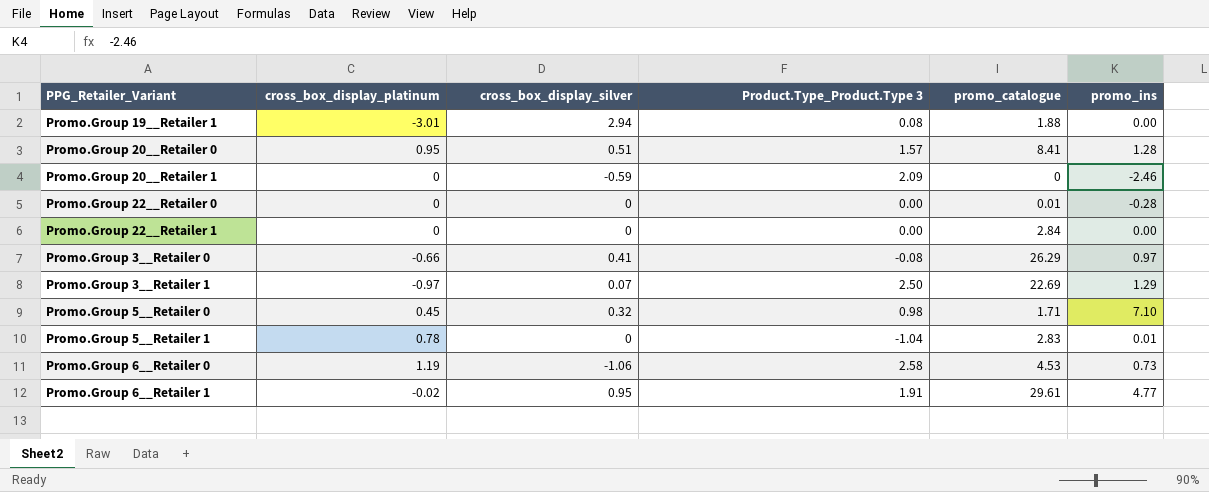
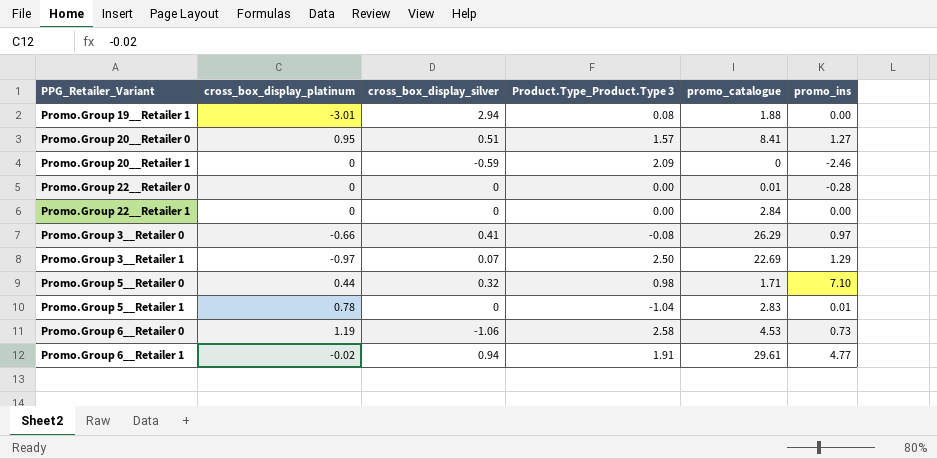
Promo.Group 20__Retailer 0 | promo_ins: 1.28 -> 1.27
Promo.Group 5__Retailer 0 | cross_box_display_platinum: 0.45 -> 0.44
Promo.Group 6__Retailer 1 | cross_box_display_silver: 0.95 -> 0.94

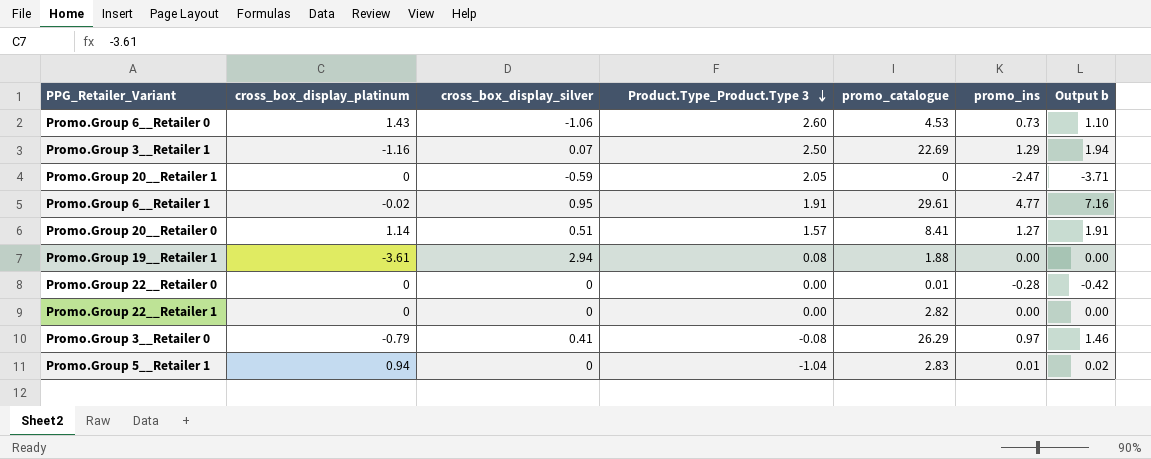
row order: none -> Product.Type_Product.Type 3 descending
column Output b | formula: none -> [promo_ins] * 1.5
row Promo.Group 5__Retailer 0: 0.44 | 0.32 | 0.98 | 1.71 | 7.10 -> none
Promo.Group 6__Retailer 0 | cross_box_display_platinum: 1.19 -> 1.43
Promo.Group 6__Retailer 0 | Product.Type_Product.Type 3: 2.58 -> 2.60
Promo.Group 3__Retailer 1 | cross_box_display_platinum: -0.97 -> -1.16
Promo.Group 20__Retailer 1 | Product.Type_Product.Type 3: 2.09 -> 2.05
Promo.Group 20__Retailer 1 | promo_ins: -2.46 -> -2.47
Promo.Group 6__Retailer 1 | cross_box_display_silver: 0.94 -> 0.95
Promo.Group 20__Retailer 0 | cross_box_display_platinum: 0.95 -> 1.14
Promo.Group 19__Retailer 1 | cross_box_display_platinum: -3.01 -> -3.61
Promo.Group 22__Retailer 1 | promo_catalogue: 2.84 -> 2.82
Promo.Group 3__Retailer 0 | cross_box_display_platinum: -0.66 -> -0.79
Promo.Group 5__Retailer 1 | cross_box_display_platinum: 0.78 -> 0.94

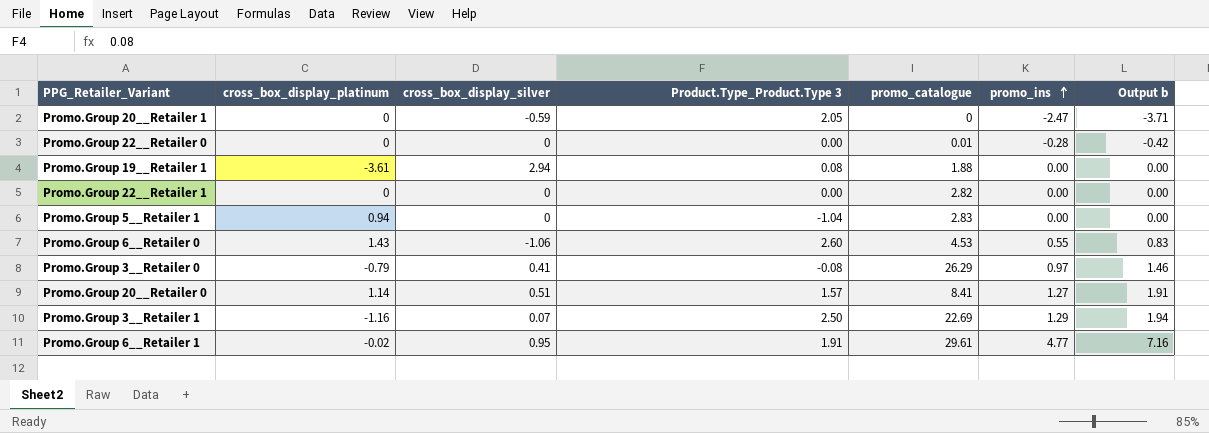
row order: Product.Type_Product.Type 3 descending -> promo_ins ascending
Promo.Group 5__Retailer 1 | promo_ins: 0.01 -> 0.00
Promo.Group 5__Retailer 1 | Output b: 0.02 -> 0.00
Promo.Group 6__Retailer 0 | promo_ins: 0.73 -> 0.55
Promo.Group 6__Retailer 0 | Output b: 1.10 -> 0.83

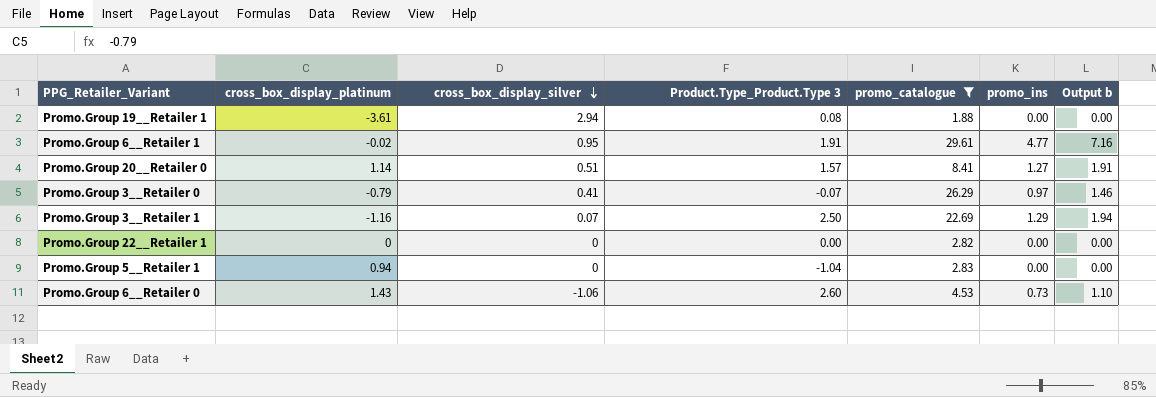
filter: none -> promo_catalogue >= 1.88
row order: promo_ins ascending -> cross_box_display_silver descending
Promo.Group 3__Retailer 0 | Product.Type_Product.Type 3: -0.08 -> -0.07
Promo.Group 6__Retailer 0 | promo_ins: 0.55 -> 0.73
Promo.Group 6__Retailer 0 | Output b: 0.83 -> 1.10

